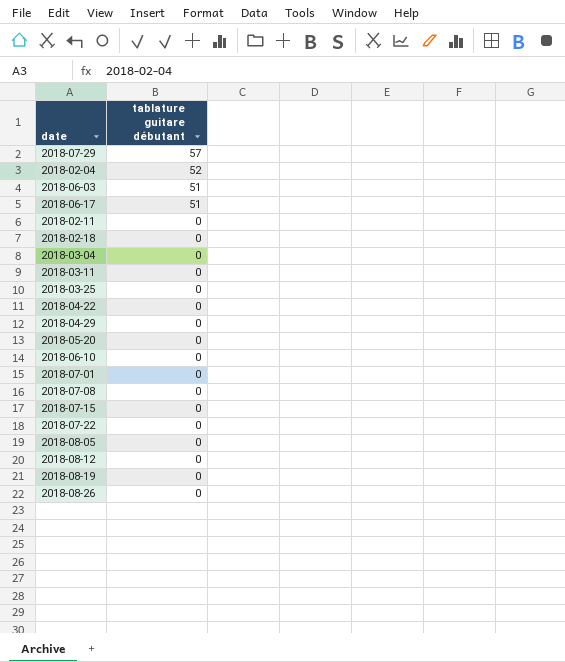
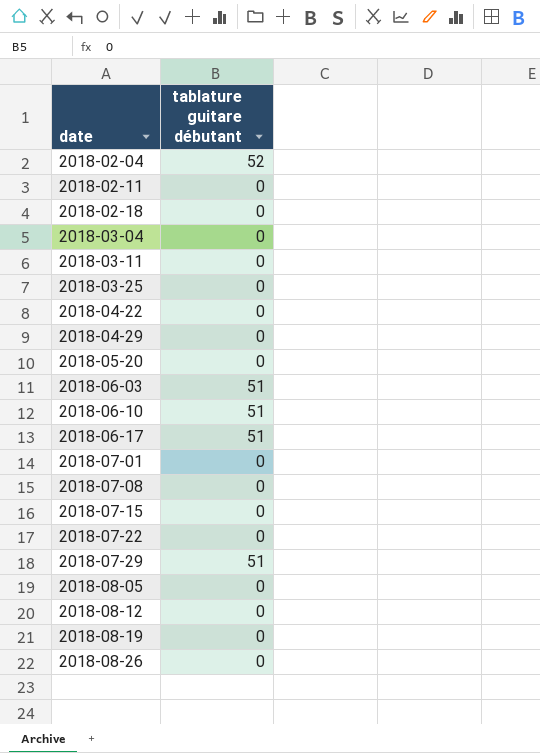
row order: tablature guitare débutant descending -> date ascending
2018-06-10 | tablature guitare débutant: 0 -> 51
2018-07-29 | tablature guitare débutant: 57 -> 51

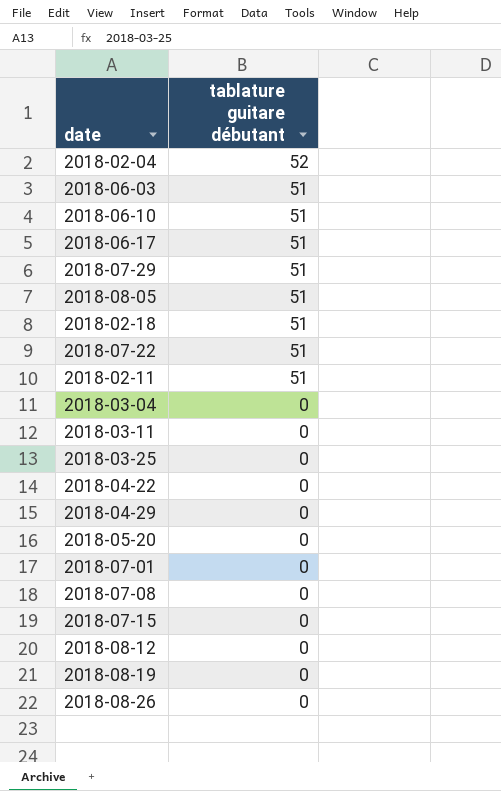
row order: date ascending -> tablature guitare débutant descending
2018-08-05 | tablature guitare débutant: 0 -> 51
2018-02-18 | tablature guitare débutant: 0 -> 51
2018-07-22 | tablature guitare débutant: 0 -> 51
2018-02-11 | tablature guitare débutant: 0 -> 51

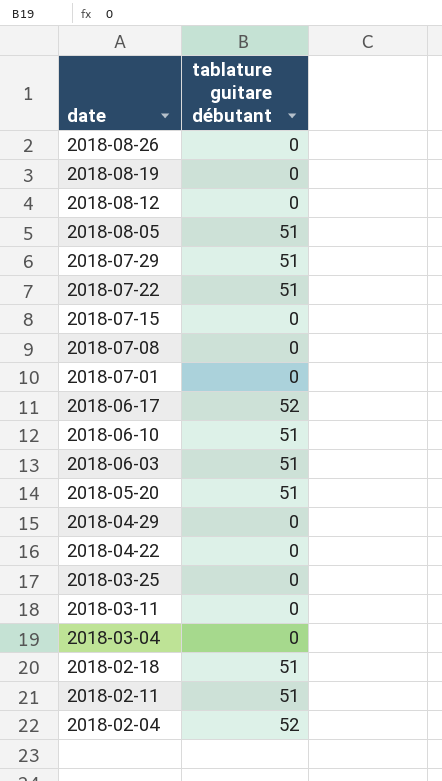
row order: tablature guitare débutant descending -> date descending
2018-06-17 | tablature guitare débutant: 51 -> 52
2018-05-20 | tablature guitare débutant: 0 -> 51

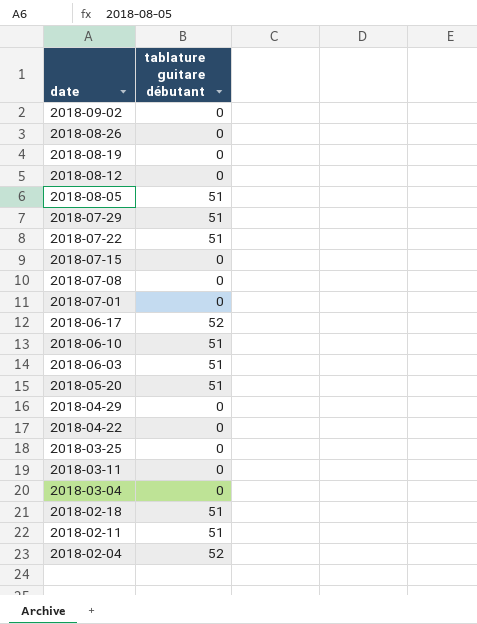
row 2018-09-02: none -> 0

